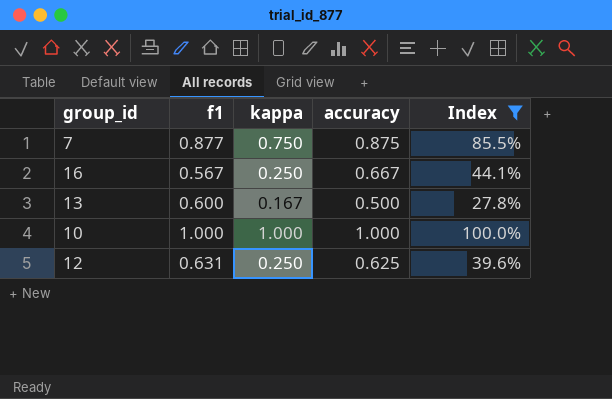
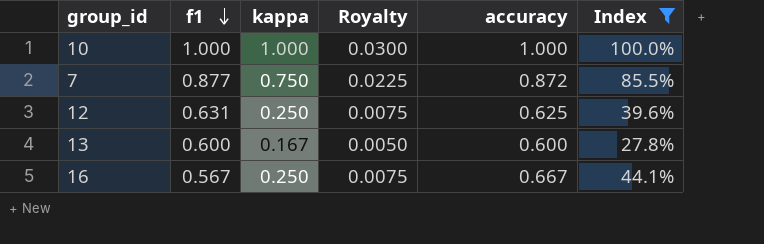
row order: none -> f1 descending
column Royalty | formula: none -> [kappa] * 0.03
7 | accuracy: 0.875 -> 0.872
13 | accuracy: 0.500 -> 0.600

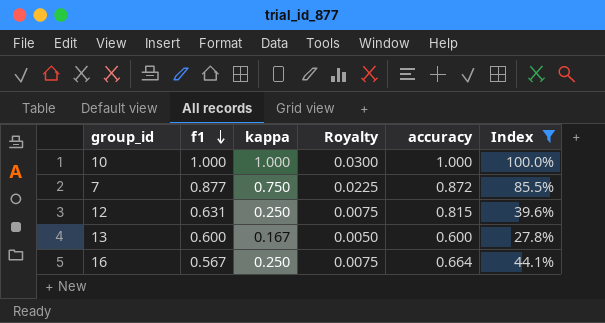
12 | accuracy: 0.625 -> 0.815
16 | accuracy: 0.667 -> 0.664

